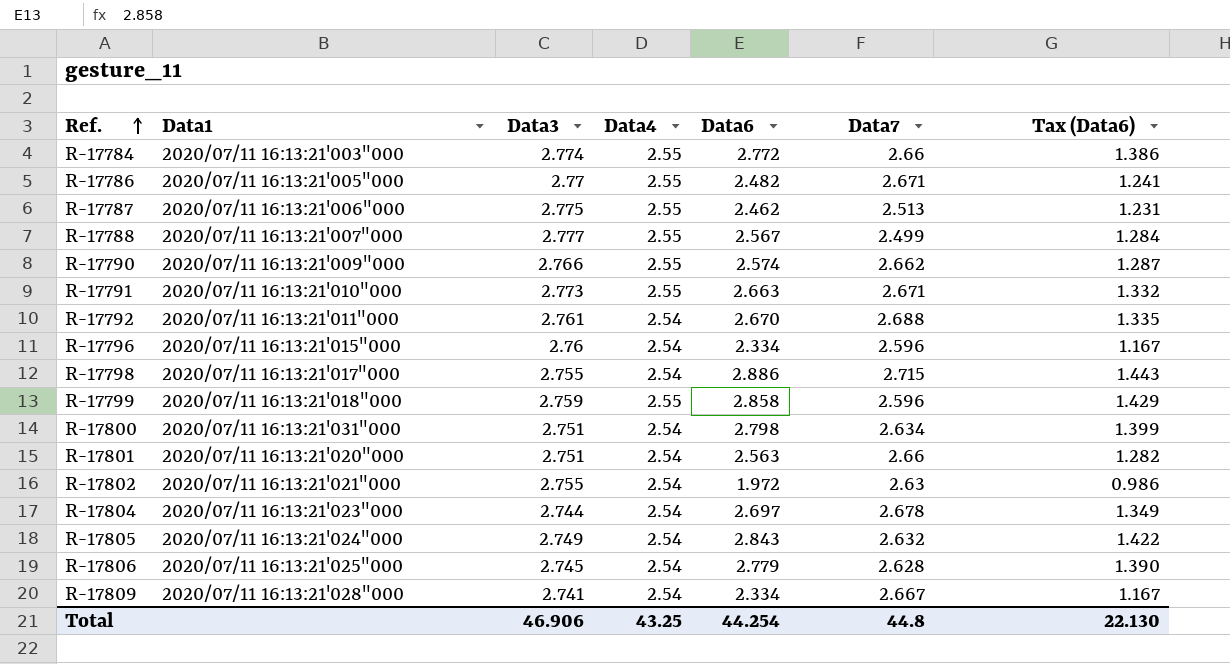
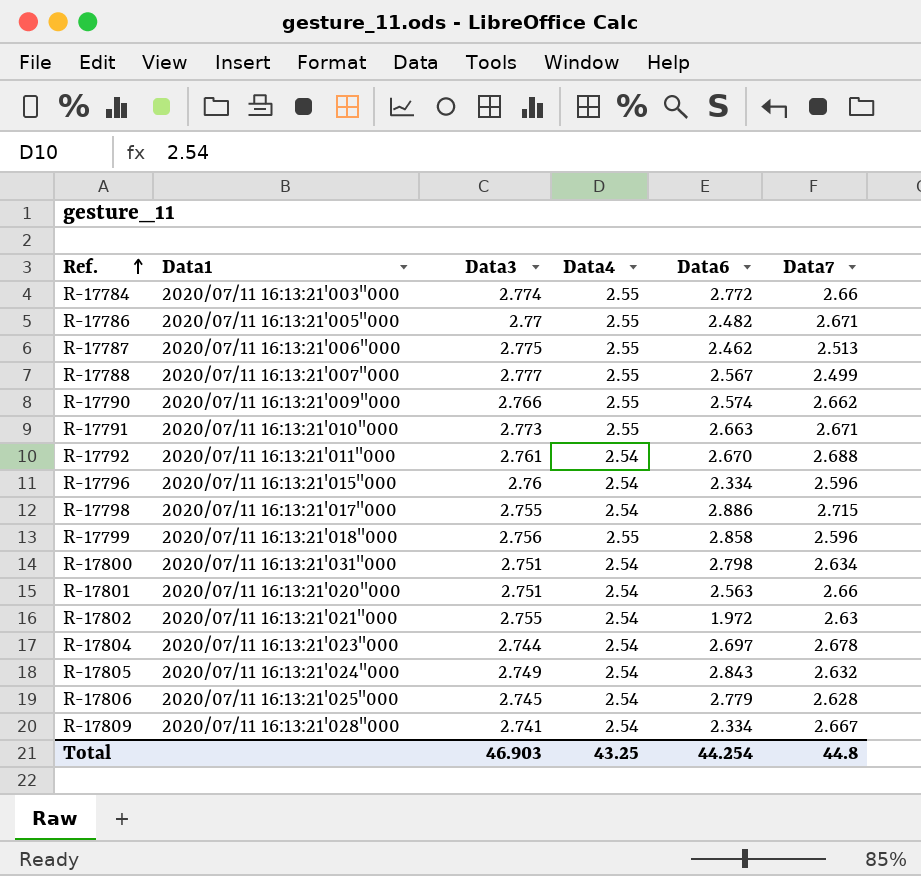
column Tax (Data6) | formula: [Data6] * 0.5 -> none
R-17799 | Data3: 2.759 -> 2.756
Total | Data3: 46.906 -> 46.903

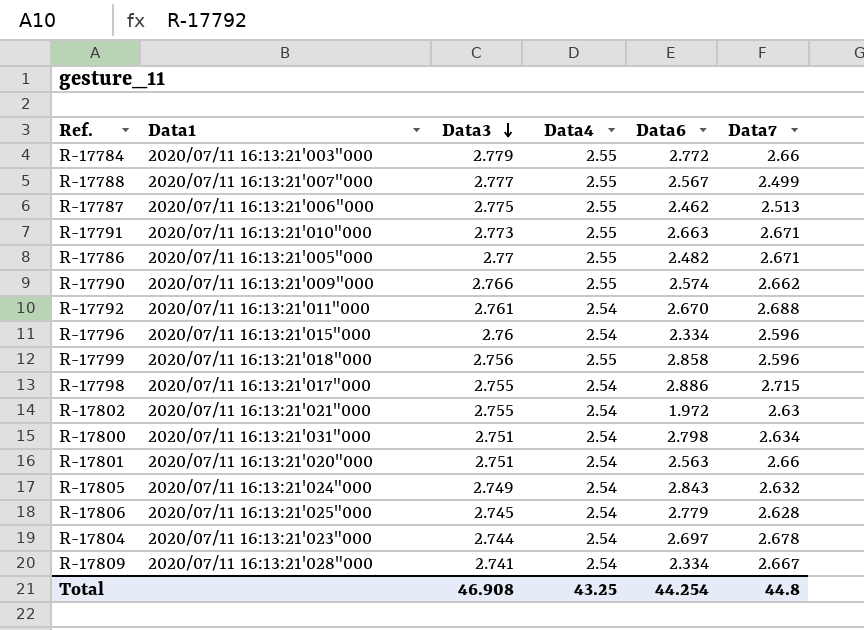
row order: Ref. ascending -> Data3 descending
R-17784 | Data3: 2.774 -> 2.779
Total | Data3: 46.903 -> 46.908

